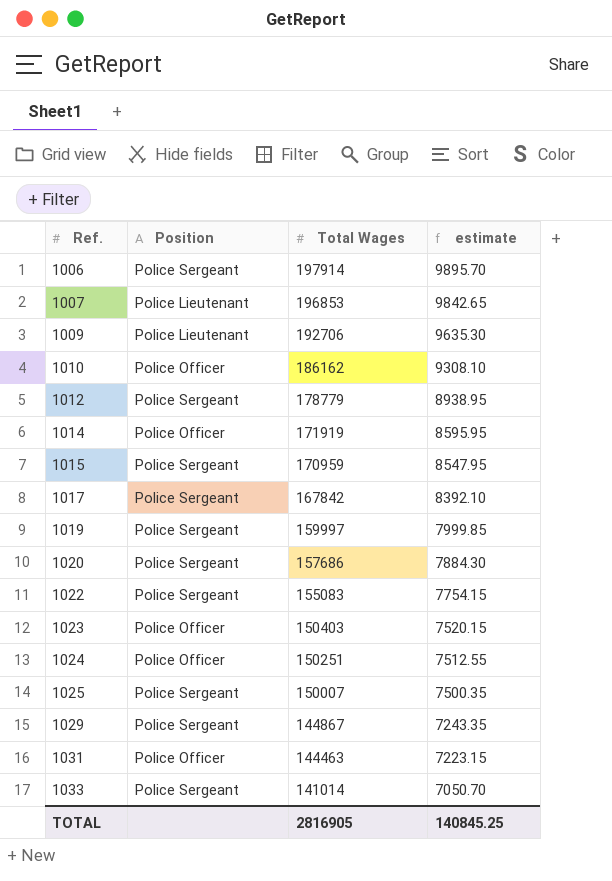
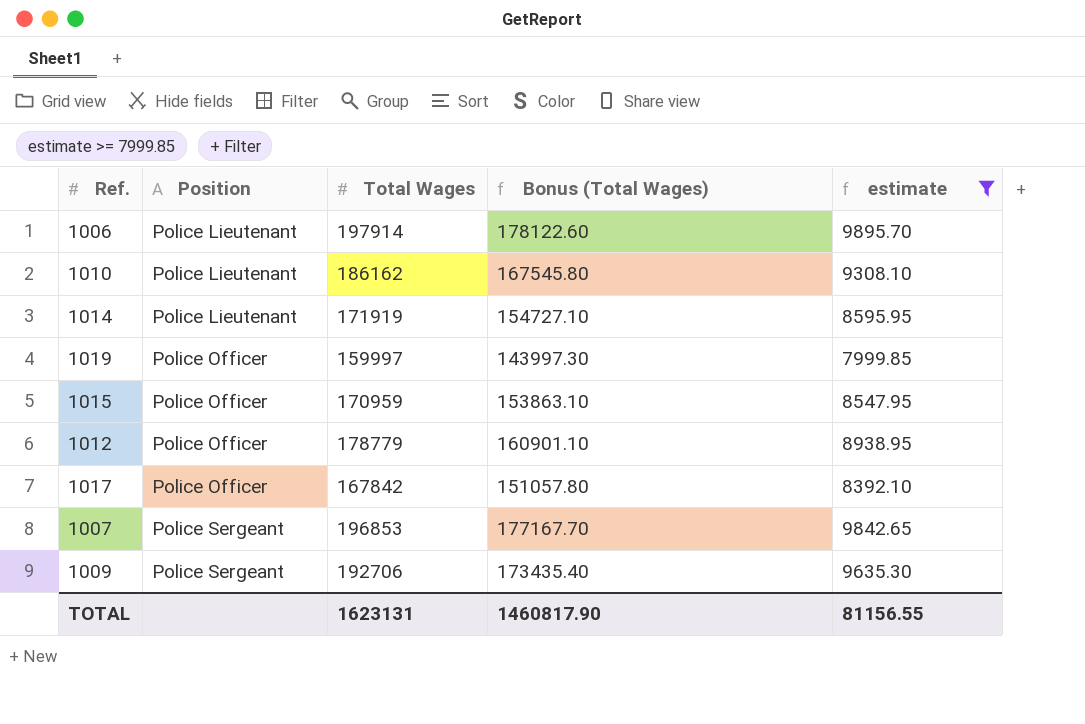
filter: none -> estimate >= 7999.85
row order: Ref. ascending -> Position ascending
column Bonus (Total Wages) | formula: none -> [Total Wages] * 0.9
1006 | Position: Police Sergeant -> Police Lieutenant
1010 | Position: Police Officer -> Police Lieutenant
1014 | Position: Police Officer -> Police Lieutenant
1019 | Position: Police Sergeant -> Police Officer
1015 | Position: Police Sergeant -> Police Officer
1012 | Position: Police Sergeant -> Police Officer
1017 | Position: Police Sergeant -> Police Officer
1007 | Position: Police Lieutenant -> Police Sergeant
1009 | Position: Police Lieutenant -> Police Sergeant
TOTAL | Total Wages: 2816905 -> 1623131
TOTAL | estimate: 140845.25 -> 81156.55

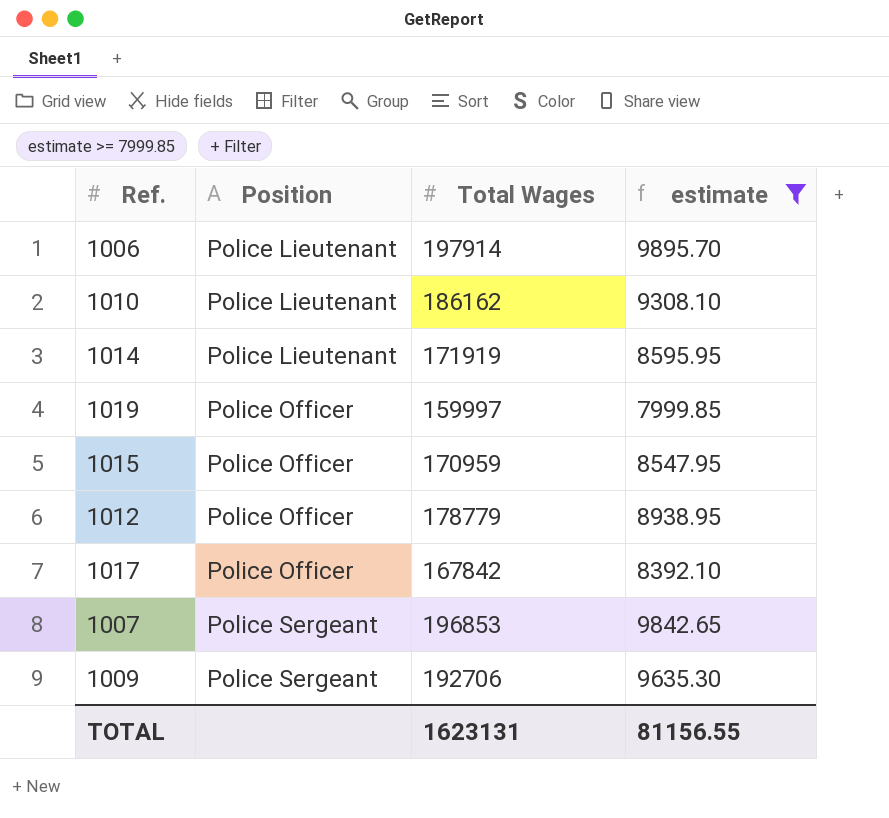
column Bonus (Total Wages) | formula: [Total Wages] * 0.9 -> none

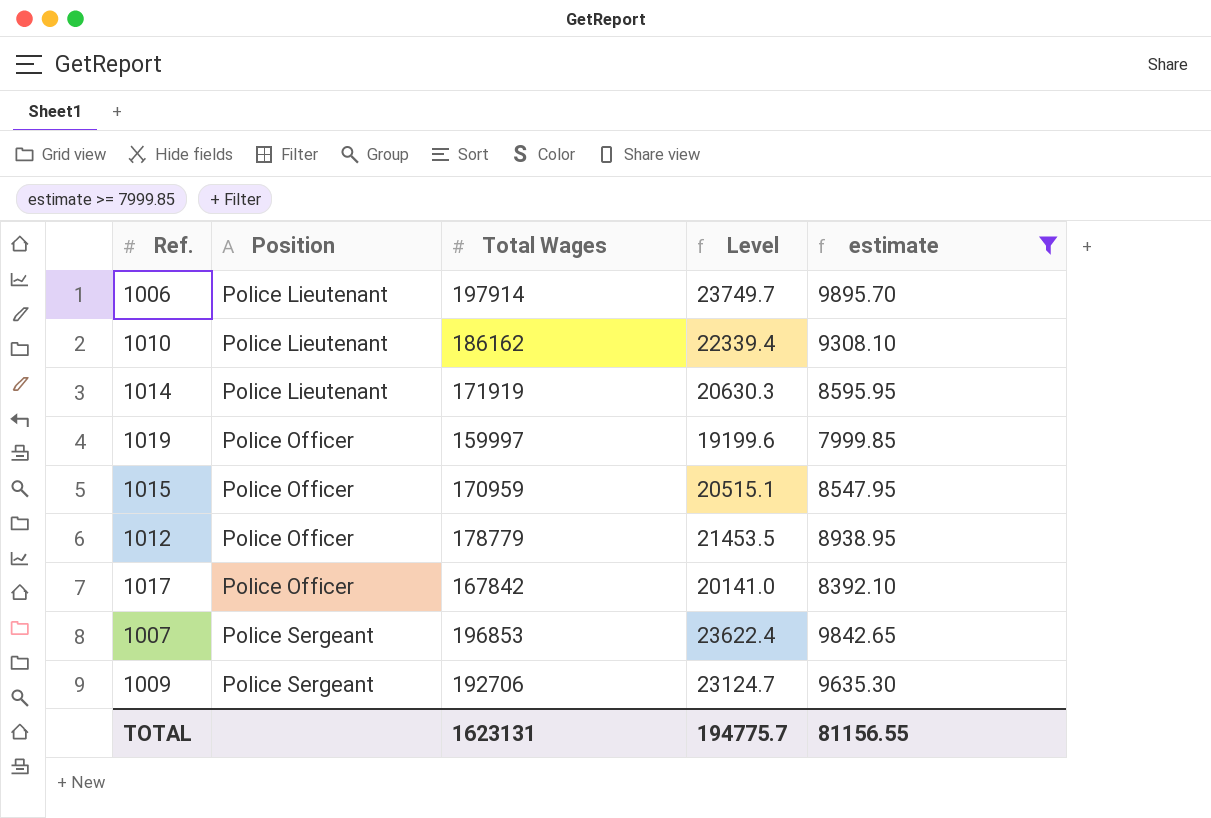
column Level | formula: none -> [Total Wages] * 0.12

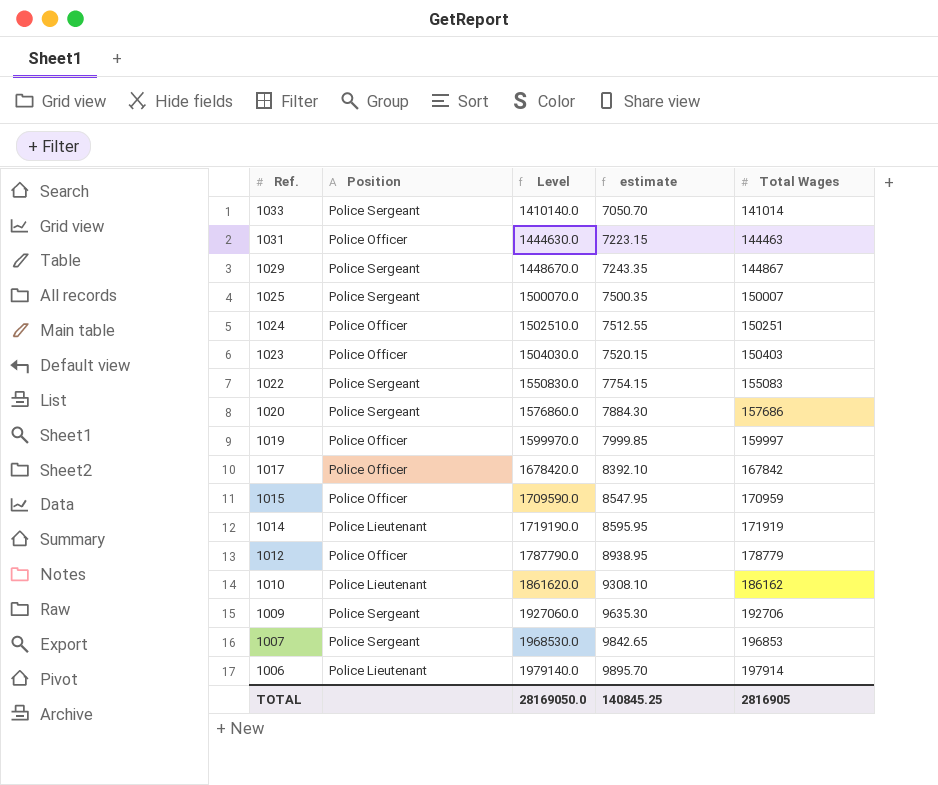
filter: estimate >= 7999.85 -> none
row order: Position ascending -> Ref. descending
column Level | formula: [Total Wages] * 0.12 -> [Total Wages] * 10
column Total Wages | position: 3 -> 5
TOTAL | Level: 194775.7 -> 28169050.0
TOTAL | estimate: 81156.55 -> 140845.25
TOTAL | Total Wages: 1623131 -> 2816905

